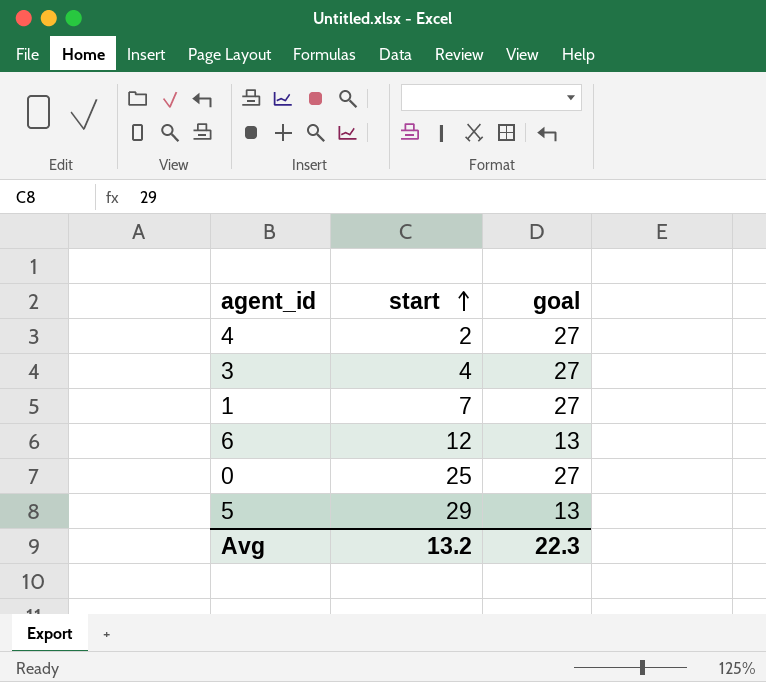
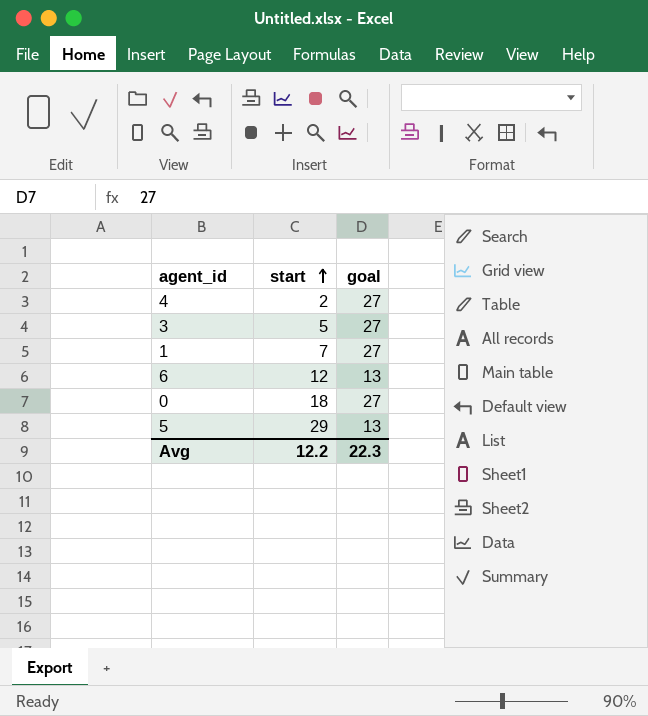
3 | start: 4 -> 5
0 | start: 25 -> 18
Avg | start: 13.2 -> 12.2

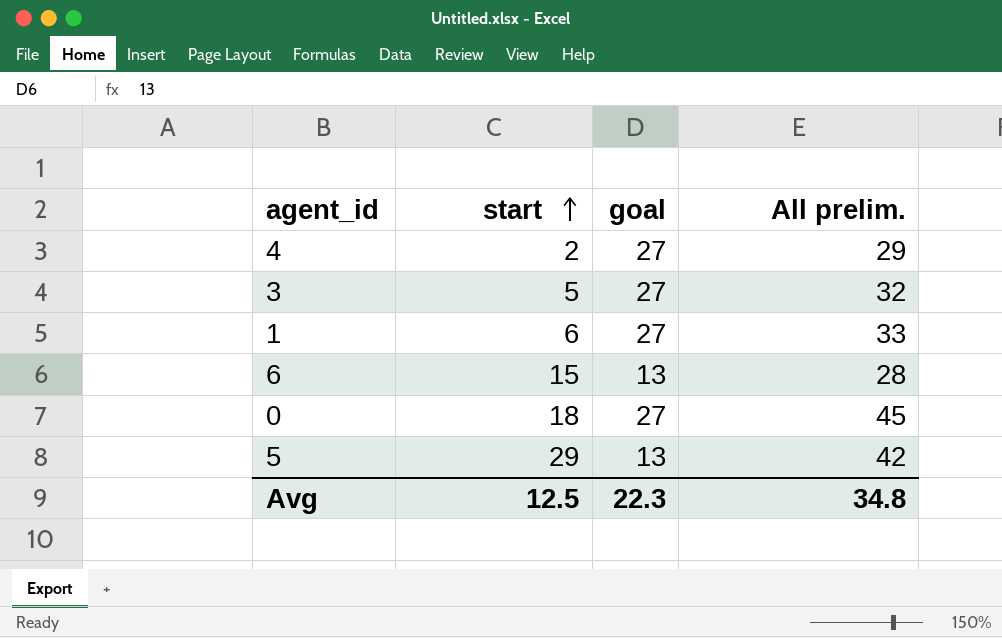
column All prelim. | formula: none -> [start] + [goal]
1 | start: 7 -> 6
6 | start: 12 -> 15
Avg | start: 12.2 -> 12.5

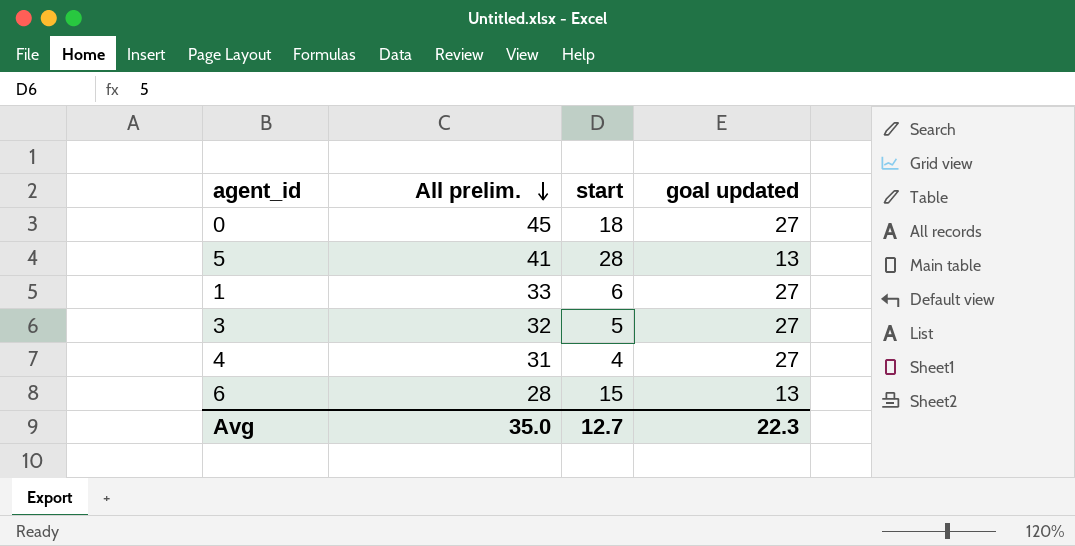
row order: start ascending -> All prelim. descending
column All prelim. | position: 4 -> 2
column name: goal -> goal updated
5 | All prelim.: 42 -> 41
5 | start: 29 -> 28
4 | All prelim.: 29 -> 31
4 | start: 2 -> 4
Avg | All prelim.: 34.8 -> 35.0
Avg | start: 12.5 -> 12.7

